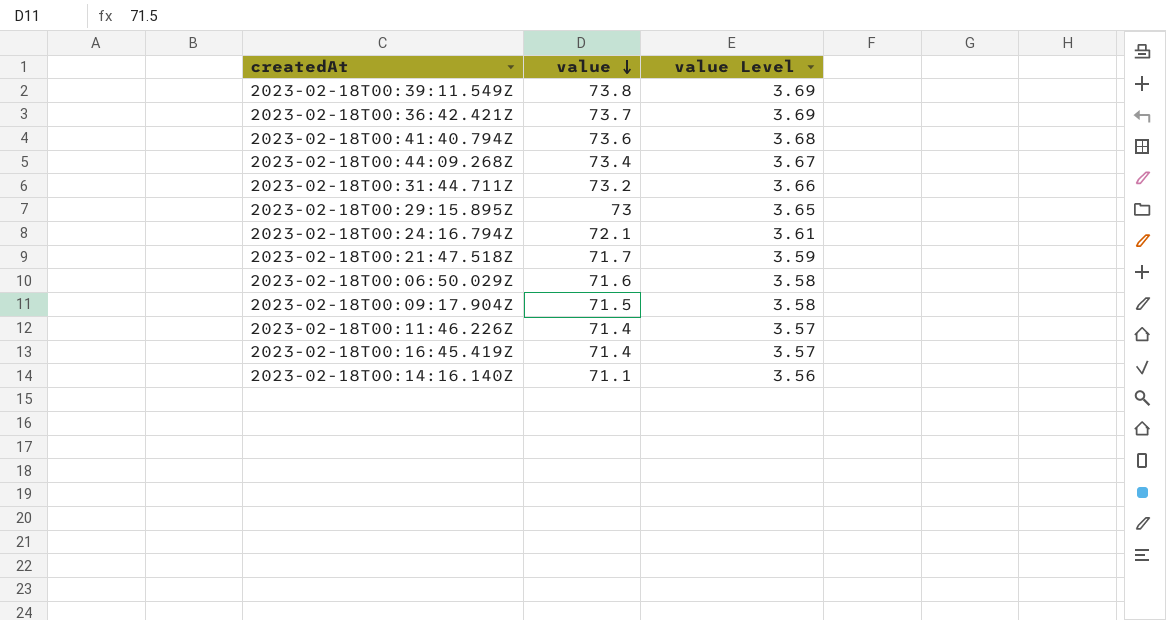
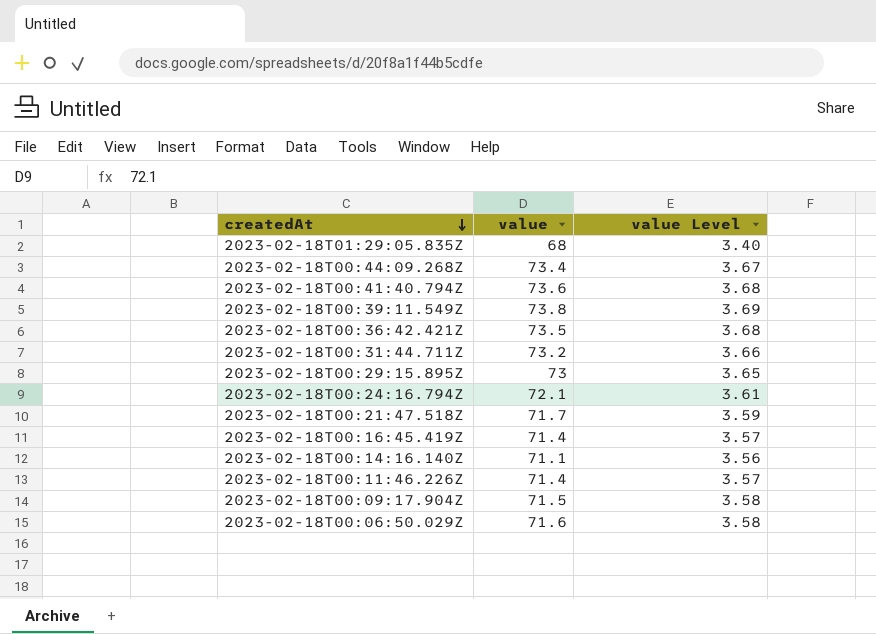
row order: value descending -> createdAt descending
row 2023-02-18T01:29:05.835Z: none -> 68 | 3.40
2023-02-18T00:36:42.421Z | value: 73.7 -> 73.5
2023-02-18T00:36:42.421Z | value Level: 3.69 -> 3.68

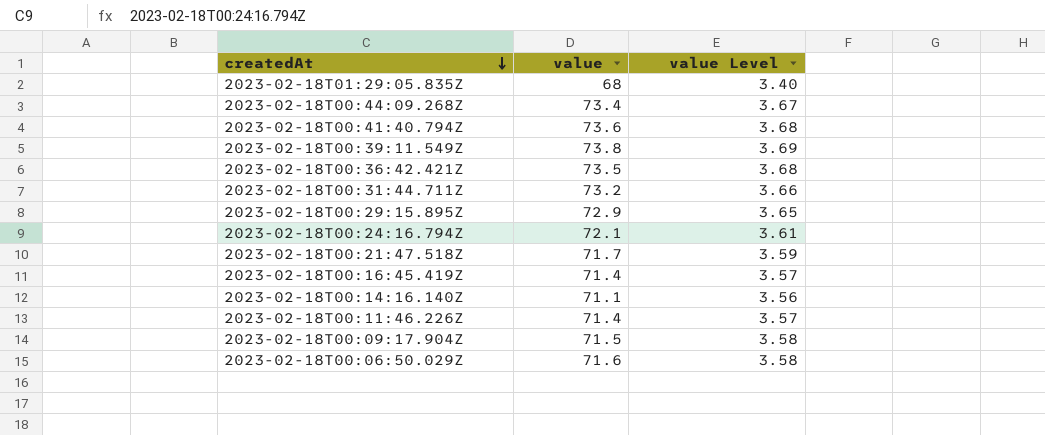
2023-02-18T00:29:15.895Z | value: 73 -> 72.9

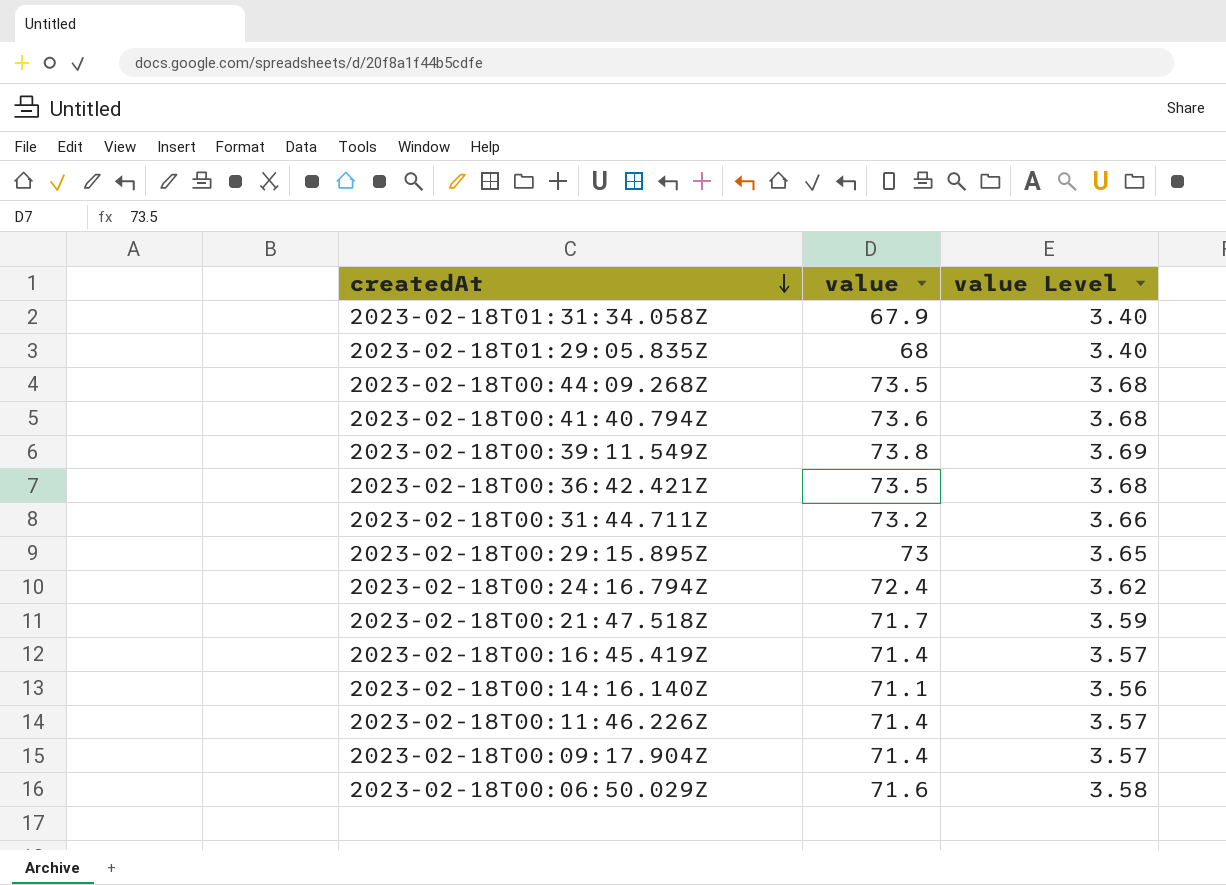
row 2023-02-18T01:31:34.058Z: none -> 67.9 | 3.40
2023-02-18T00:44:09.268Z | value: 73.4 -> 73.5
2023-02-18T00:44:09.268Z | value Level: 3.67 -> 3.68
2023-02-18T00:29:15.895Z | value: 72.9 -> 73
2023-02-18T00:24:16.794Z | value: 72.1 -> 72.4
2023-02-18T00:24:16.794Z | value Level: 3.61 -> 3.62
2023-02-18T00:09:17.904Z | value: 71.5 -> 71.4
2023-02-18T00:09:17.904Z | value Level: 3.58 -> 3.57

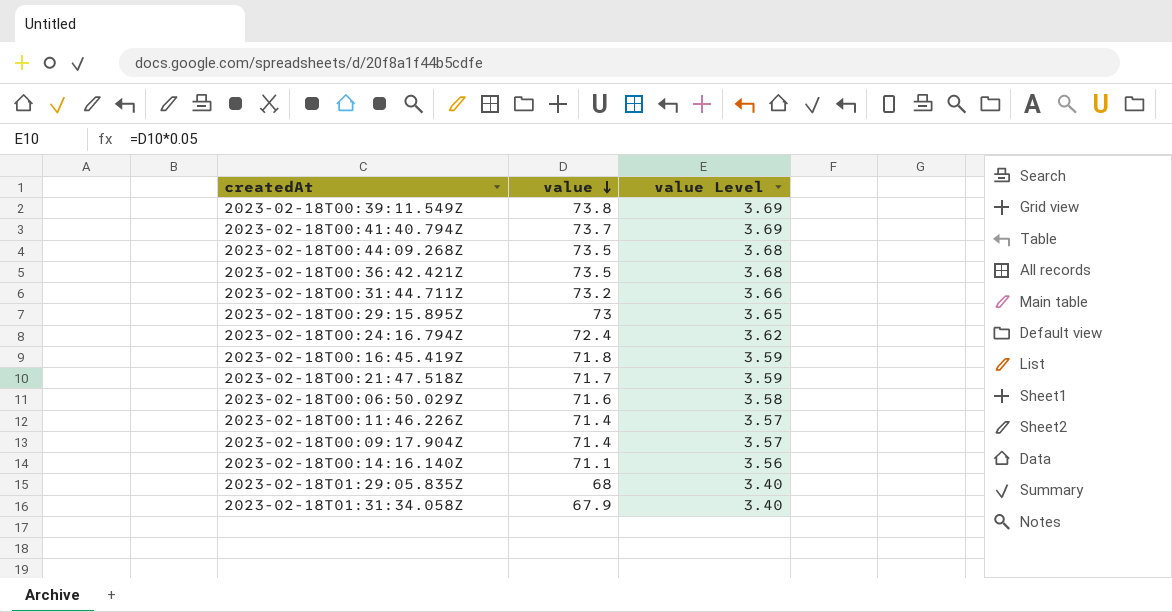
row order: createdAt descending -> value descending
2023-02-18T00:41:40.794Z | value: 73.6 -> 73.7
2023-02-18T00:41:40.794Z | value Level: 3.68 -> 3.69
2023-02-18T00:16:45.419Z | value: 71.4 -> 71.8
2023-02-18T00:16:45.419Z | value Level: 3.57 -> 3.59

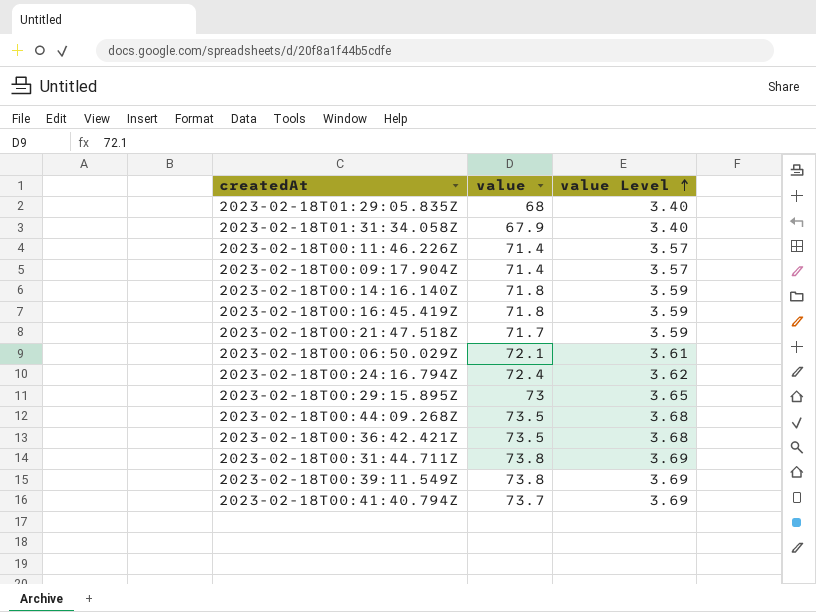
row order: value descending -> value Level ascending
2023-02-18T00:14:16.140Z | value: 71.1 -> 71.8
2023-02-18T00:14:16.140Z | value Level: 3.56 -> 3.59
2023-02-18T00:06:50.029Z | value: 71.6 -> 72.1
2023-02-18T00:06:50.029Z | value Level: 3.58 -> 3.61
2023-02-18T00:31:44.711Z | value: 73.2 -> 73.8
2023-02-18T00:31:44.711Z | value Level: 3.66 -> 3.69

